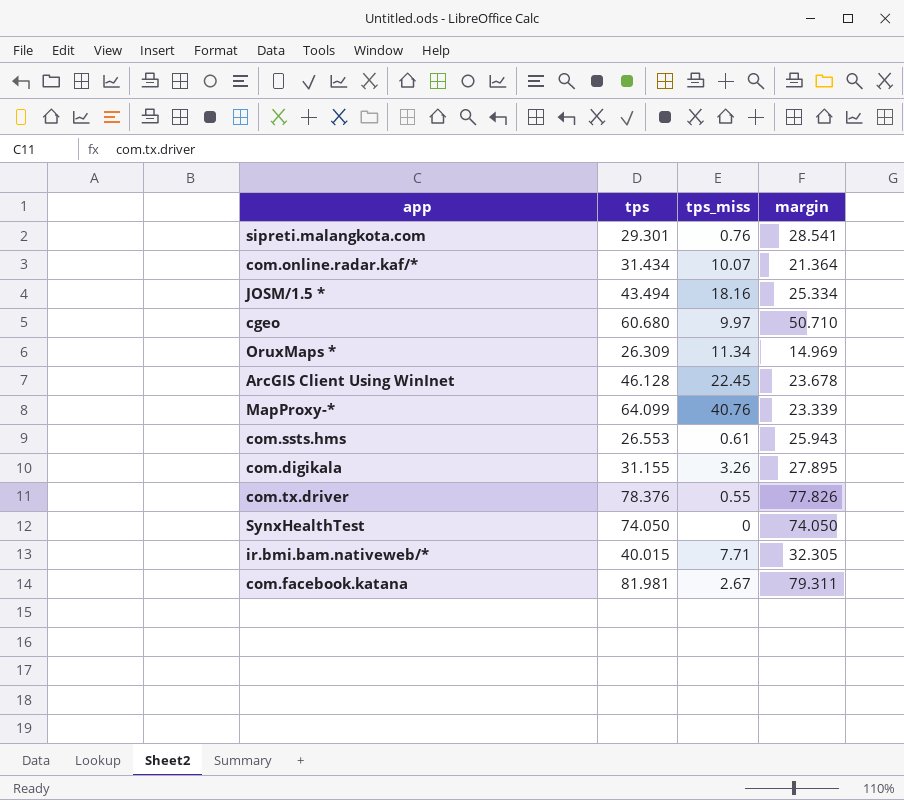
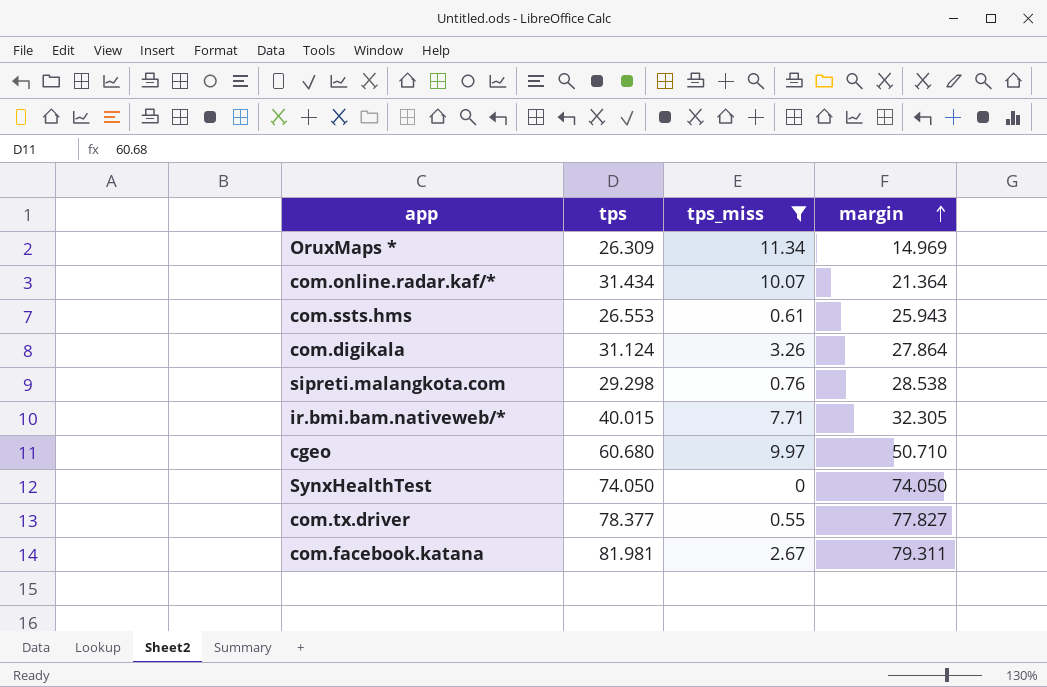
filter: none -> tps_miss <= 11.34
row order: none -> margin ascending
com.digikala | tps: 31.155 -> 31.124
com.digikala | margin: 27.895 -> 27.864
sipreti.malangkota.com | tps: 29.301 -> 29.298
sipreti.malangkota.com | margin: 28.541 -> 28.538
com.tx.driver | tps: 78.376 -> 78.377
com.tx.driver | margin: 77.826 -> 77.827

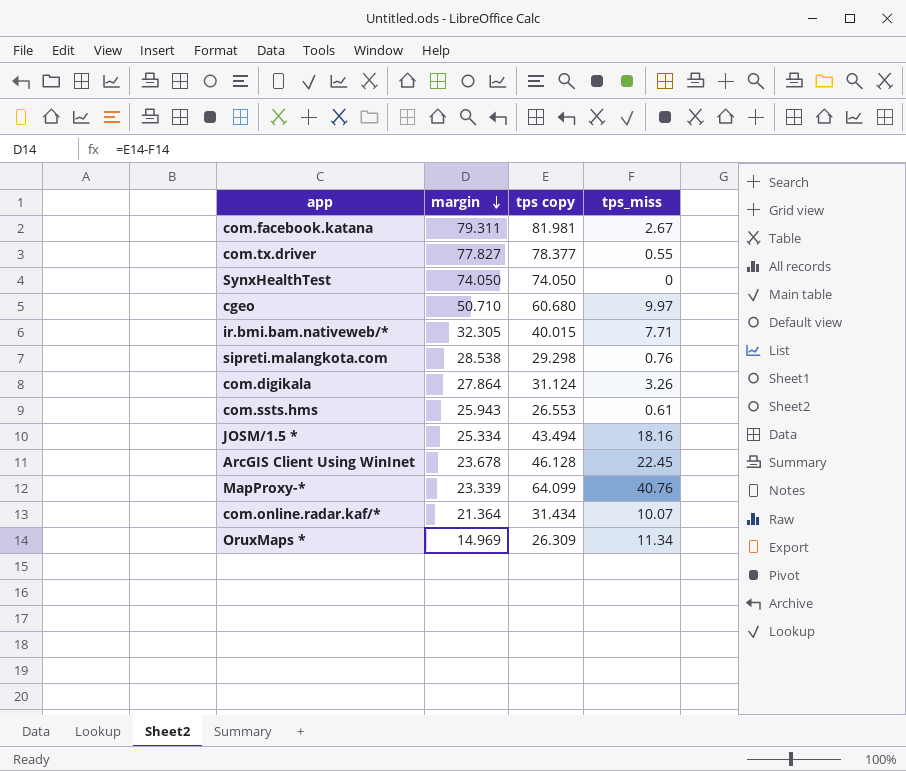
filter: tps_miss <= 11.34 -> none
row order: margin ascending -> margin descending
column margin | position: 4 -> 2
column name: tps -> tps copy

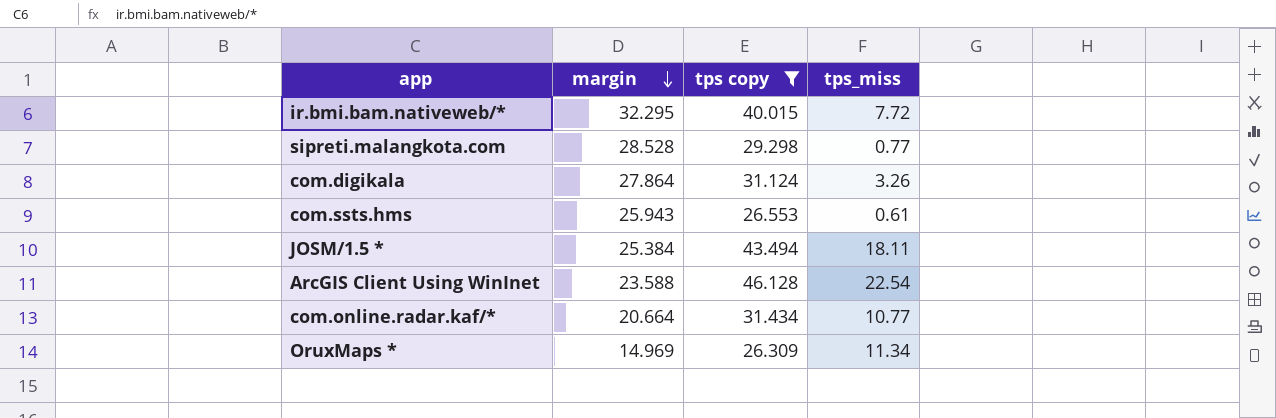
filter: none -> tps copy <= 46.128
ir.bmi.bam.nativeweb/* | margin: 32.305 -> 32.295
ir.bmi.bam.nativeweb/* | tps_miss: 7.71 -> 7.72
sipreti.malangkota.com | margin: 28.538 -> 28.528
sipreti.malangkota.com | tps_miss: 0.76 -> 0.77
JOSM/1.5 * | margin: 25.334 -> 25.384
JOSM/1.5 * | tps_miss: 18.16 -> 18.11
ArcGIS Client Using WinInet | margin: 23.678 -> 23.588
ArcGIS Client Using WinInet | tps_miss: 22.45 -> 22.54
com.online.radar.kaf/* | margin: 21.364 -> 20.664
com.online.radar.kaf/* | tps_miss: 10.07 -> 10.77

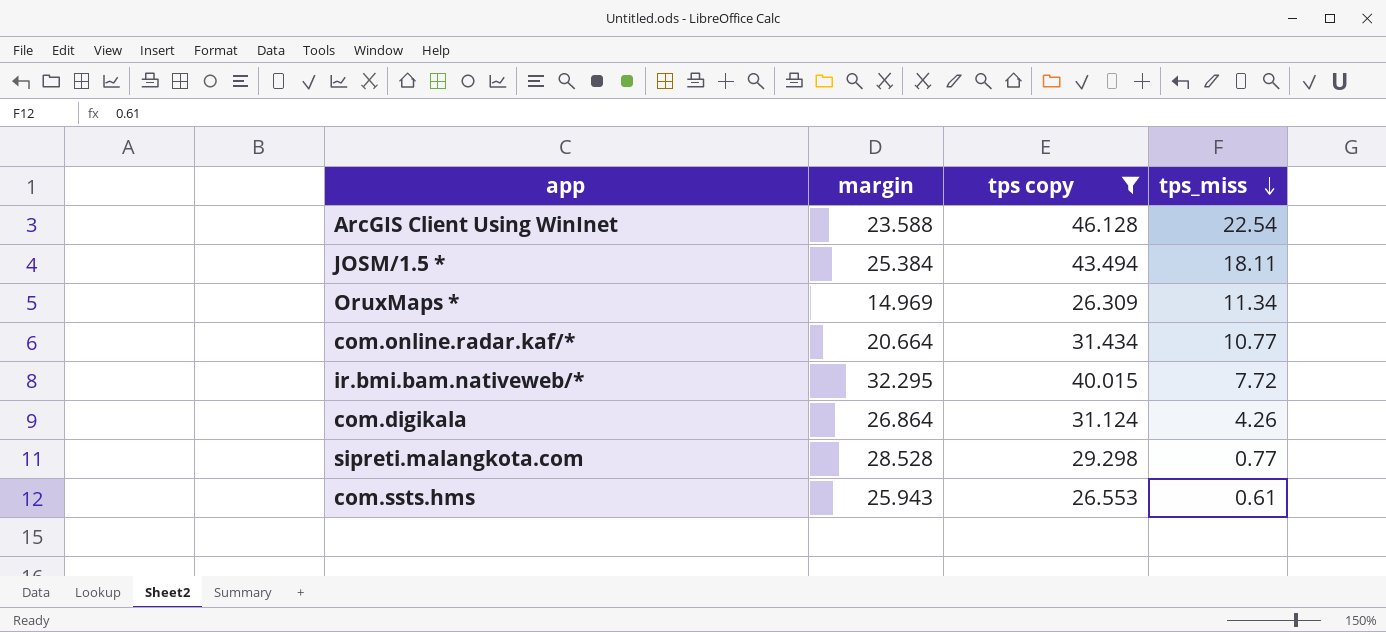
row order: margin descending -> tps_miss descending
com.digikala | margin: 27.864 -> 26.864
com.digikala | tps_miss: 3.26 -> 4.26

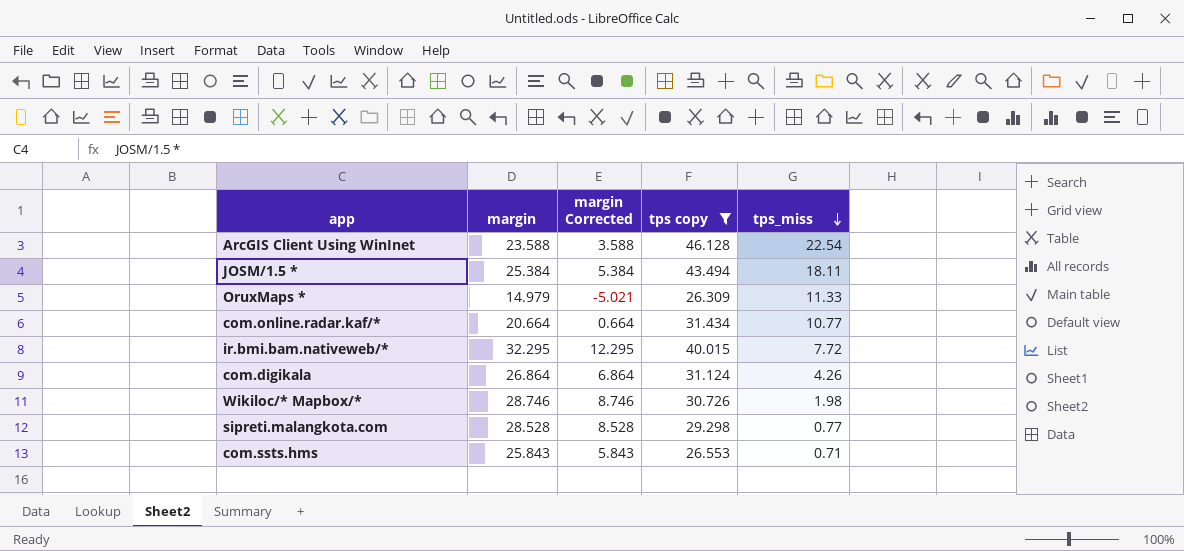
column margin Corrected | formula: none -> [margin] - 20
OruxMaps * | margin: 14.969 -> 14.979
OruxMaps * | tps_miss: 11.34 -> 11.33
row Wikiloc/* Mapbox/*: none -> 28.746 | 8.746 | 30.726 | 1.98
com.ssts.hms | margin: 25.943 -> 25.843
com.ssts.hms | tps_miss: 0.61 -> 0.71

